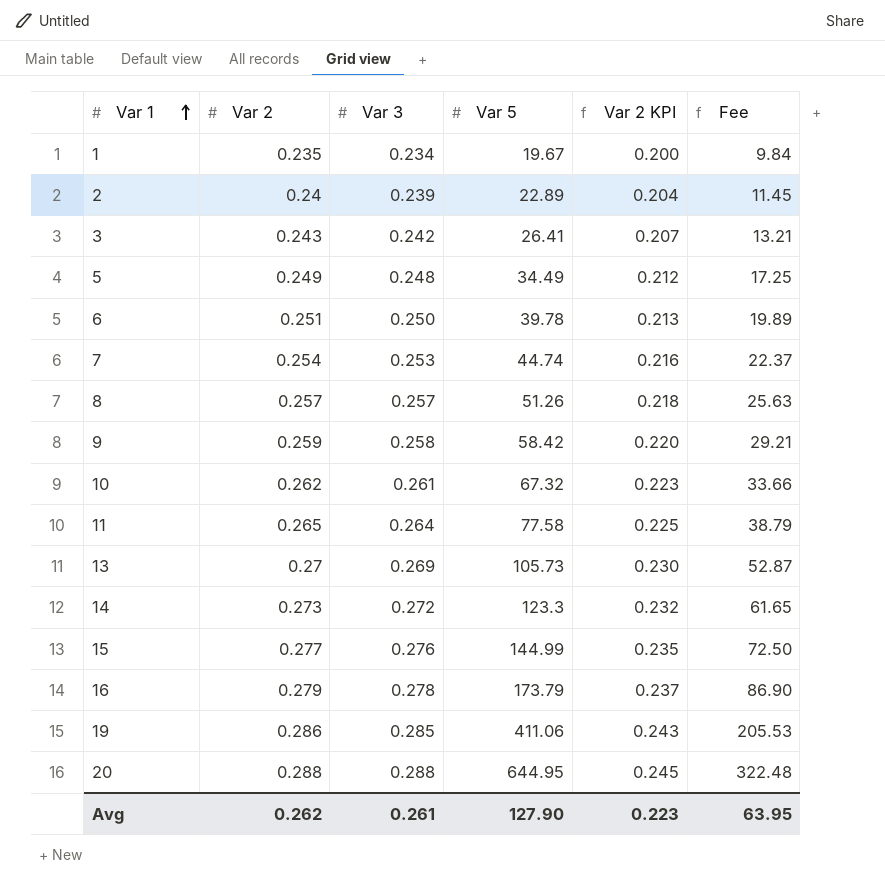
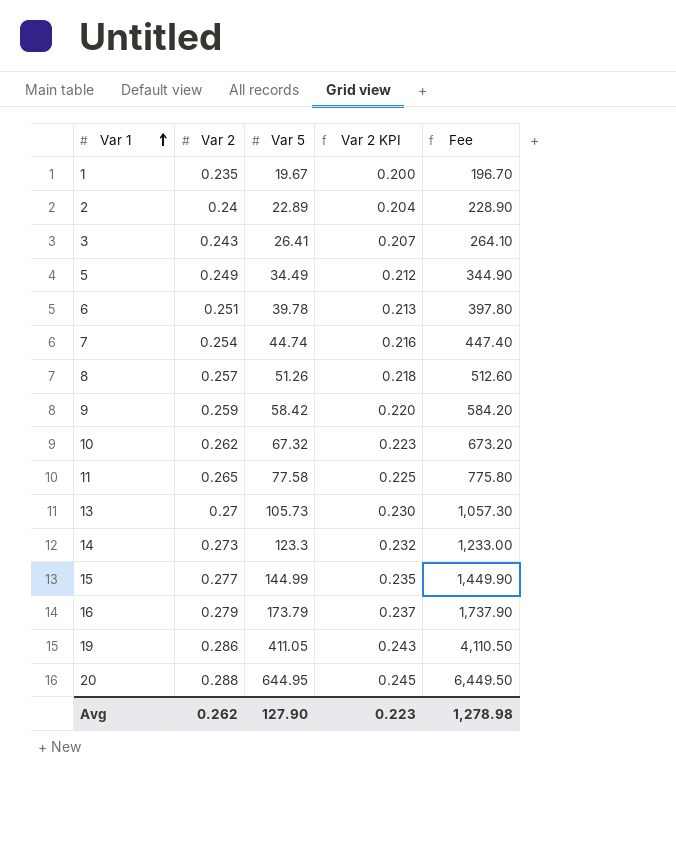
column Var 3 | position: 3 -> none
column Fee | formula: [Var 5] * 0.5 -> [Var 5] * 10
19 | Var 5: 411.06 -> 411.05
Avg | Fee: 63.95 -> 1,278.98

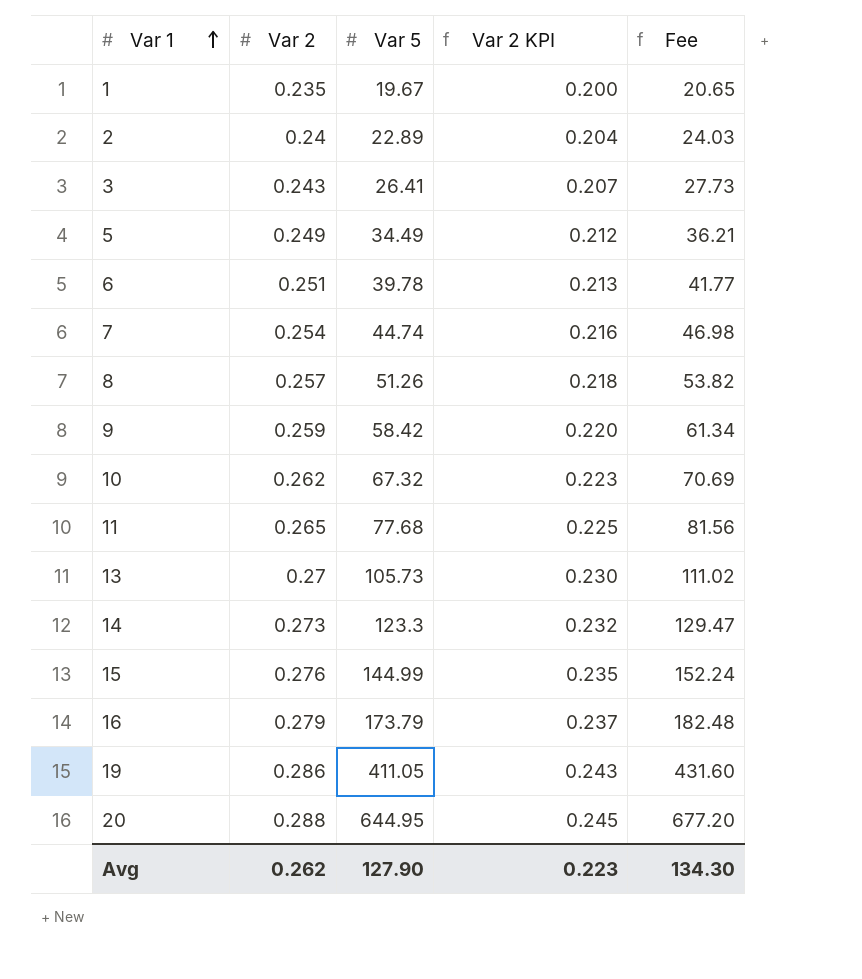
column Fee | formula: [Var 5] * 10 -> [Var 5] * 1.05
11 | Var 5: 77.58 -> 77.68
15 | Var 2: 0.277 -> 0.276
Avg | Fee: 1,278.98 -> 134.30

